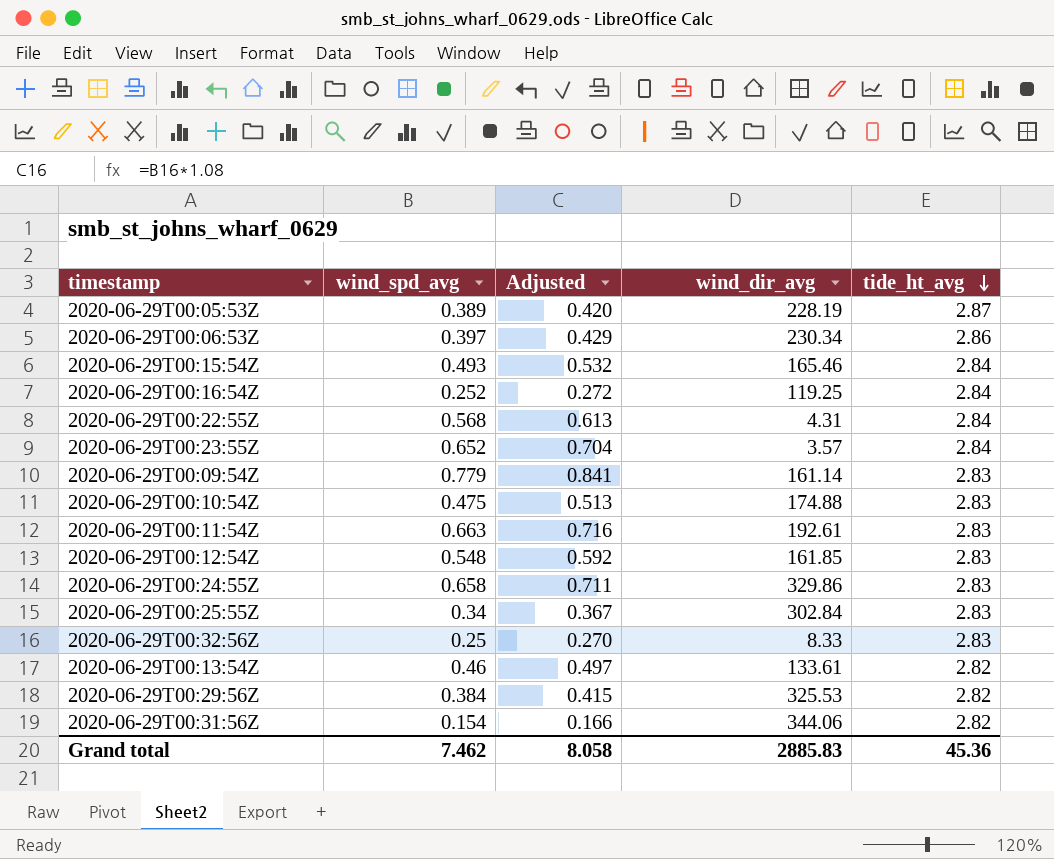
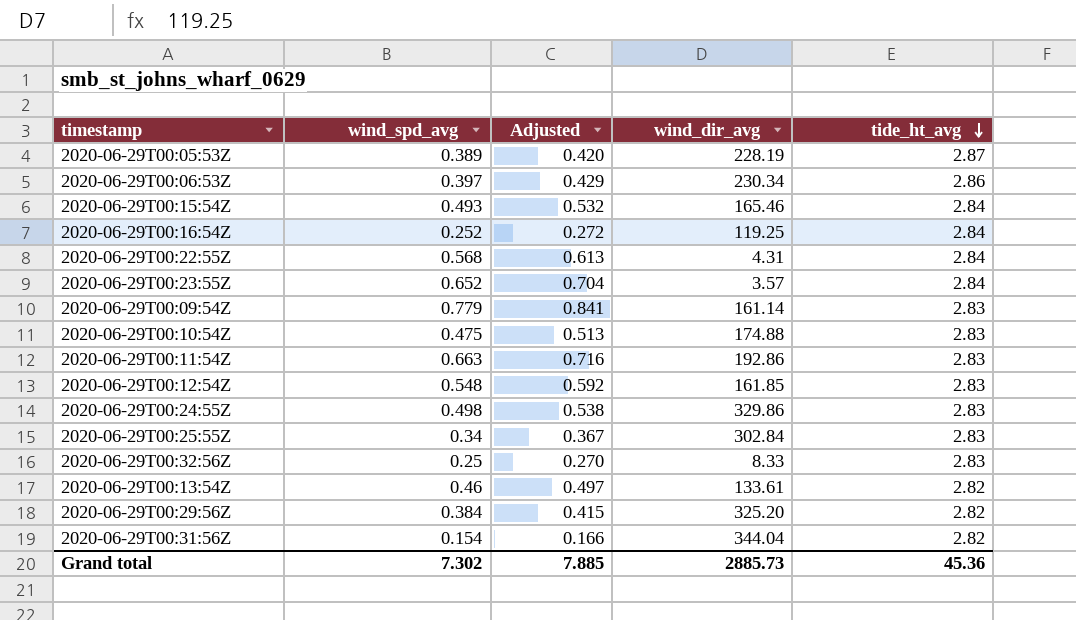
2020-06-29T00:11:54Z | wind_dir_avg: 192.61 -> 192.86
2020-06-29T00:24:55Z | wind_spd_avg: 0.658 -> 0.498
2020-06-29T00:24:55Z | Adjusted: 0.711 -> 0.538
2020-06-29T00:29:56Z | wind_dir_avg: 325.53 -> 325.20
2020-06-29T00:31:56Z | wind_dir_avg: 344.06 -> 344.04
Grand total | wind_spd_avg: 7.462 -> 7.302
Grand total | Adjusted: 8.058 -> 7.885
Grand total | wind_dir_avg: 2885.83 -> 2885.73

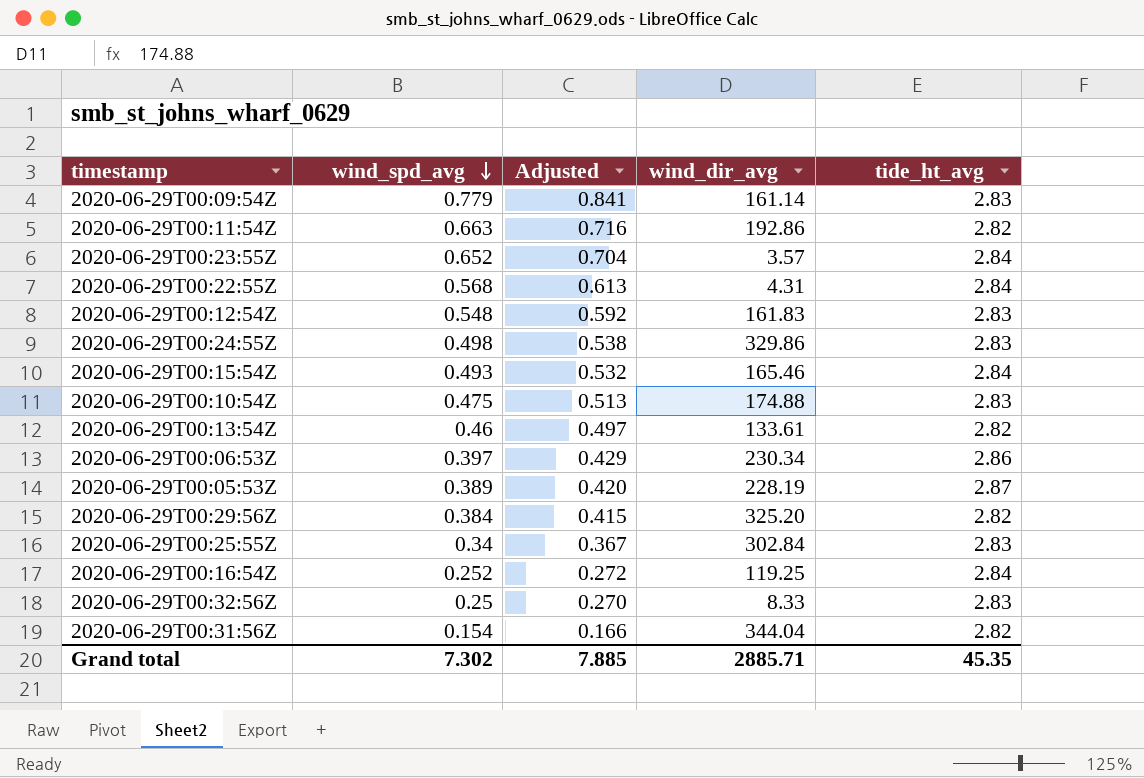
row order: tide_ht_avg descending -> wind_spd_avg descending
2020-06-29T00:11:54Z | tide_ht_avg: 2.83 -> 2.82
2020-06-29T00:12:54Z | wind_dir_avg: 161.85 -> 161.83
Grand total | wind_dir_avg: 2885.73 -> 2885.71
Grand total | tide_ht_avg: 45.36 -> 45.35

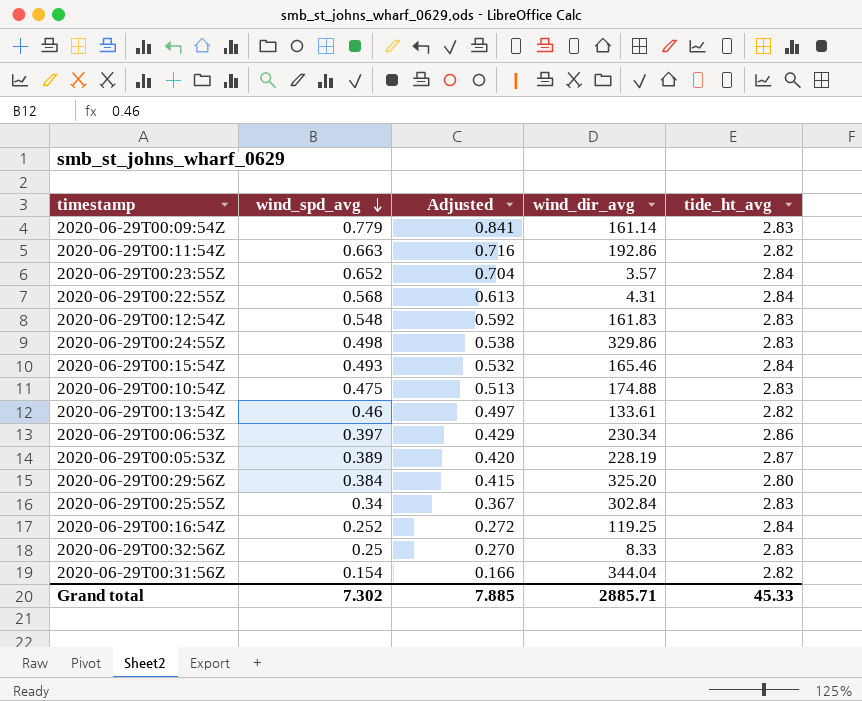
2020-06-29T00:29:56Z | tide_ht_avg: 2.82 -> 2.80
Grand total | tide_ht_avg: 45.35 -> 45.33

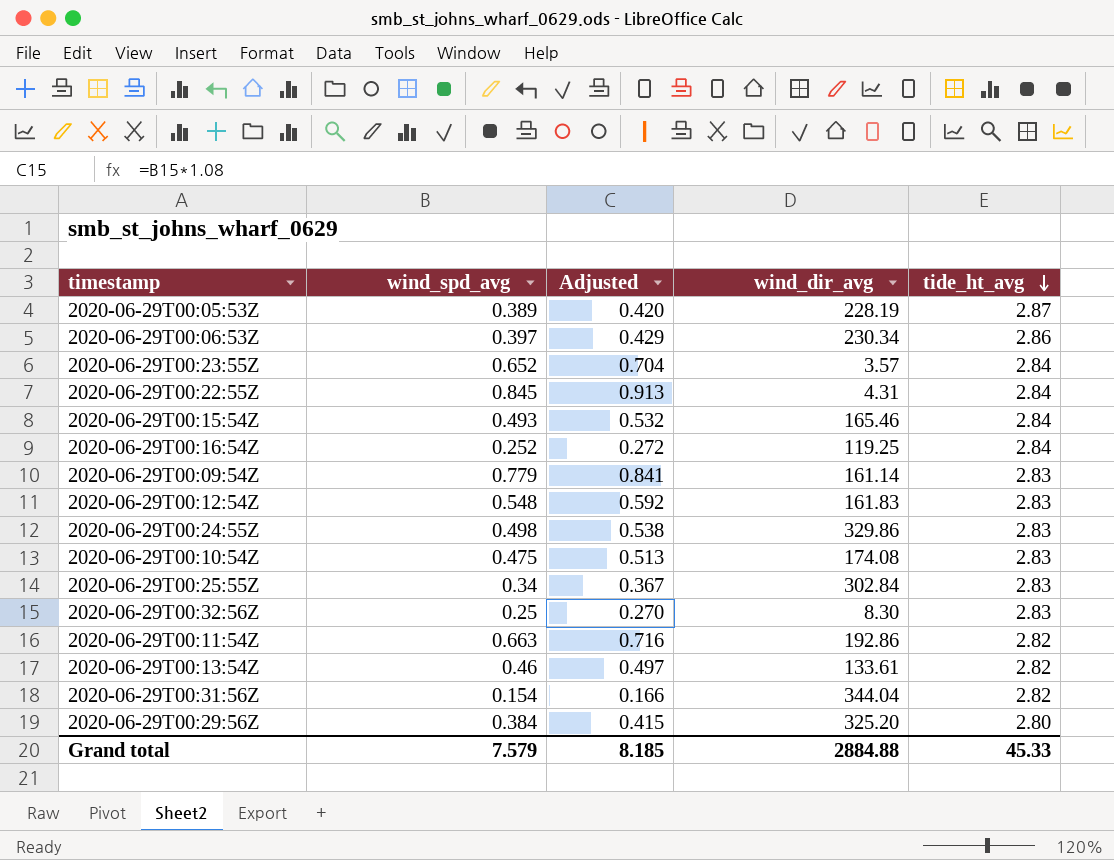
row order: wind_spd_avg descending -> tide_ht_avg descending
2020-06-29T00:22:55Z | wind_spd_avg: 0.568 -> 0.845
2020-06-29T00:22:55Z | Adjusted: 0.613 -> 0.913
2020-06-29T00:10:54Z | wind_dir_avg: 174.88 -> 174.08
2020-06-29T00:32:56Z | wind_dir_avg: 8.33 -> 8.30
Grand total | wind_spd_avg: 7.302 -> 7.579
Grand total | Adjusted: 7.885 -> 8.185
Grand total | wind_dir_avg: 2885.71 -> 2884.88

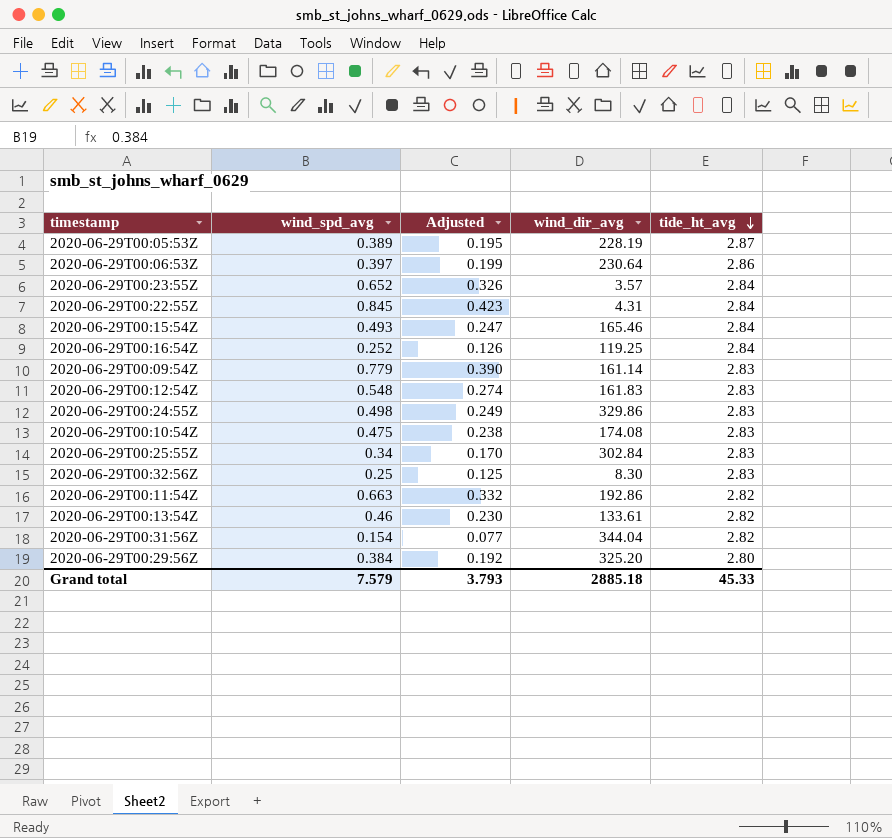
column Adjusted | formula: [wind_spd_avg] * 1.08 -> [wind_spd_avg] * 0.5
2020-06-29T00:06:53Z | wind_dir_avg: 230.34 -> 230.64
Grand total | Adjusted: 8.185 -> 3.793
Grand total | wind_dir_avg: 2884.88 -> 2885.18

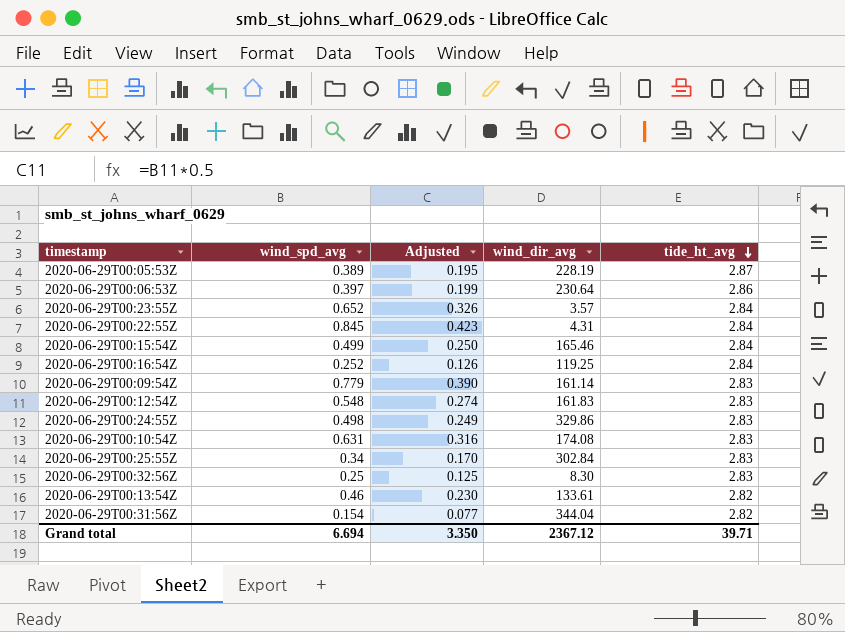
row 2020-06-29T00:11:54Z: 0.663 | 0.332 | 192.86 | 2.82 -> none
row 2020-06-29T00:29:56Z: 0.384 | 0.192 | 325.20 | 2.80 -> none
2020-06-29T00:15:54Z | wind_spd_avg: 0.493 -> 0.499
2020-06-29T00:15:54Z | Adjusted: 0.247 -> 0.250
2020-06-29T00:10:54Z | wind_spd_avg: 0.475 -> 0.631
2020-06-29T00:10:54Z | Adjusted: 0.238 -> 0.316
Grand total | wind_spd_avg: 7.579 -> 6.694
Grand total | Adjusted: 3.793 -> 3.350
Grand total | wind_dir_avg: 2885.18 -> 2367.12
Grand total | tide_ht_avg: 45.33 -> 39.71

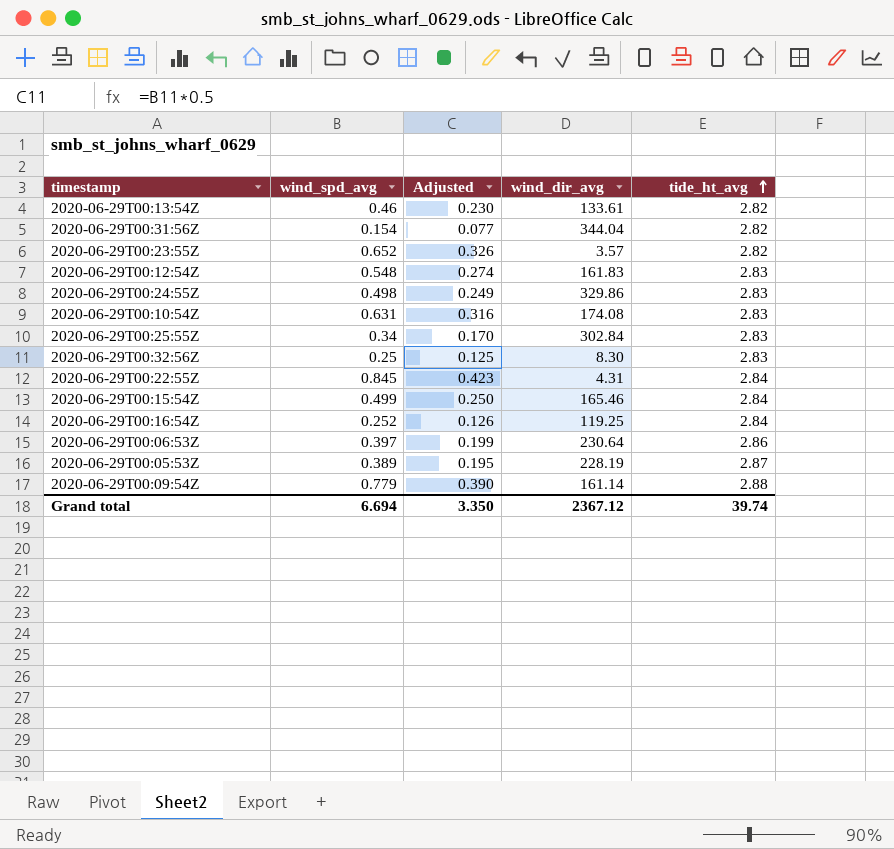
row order: tide_ht_avg descending -> tide_ht_avg ascending
2020-06-29T00:23:55Z | tide_ht_avg: 2.84 -> 2.82
2020-06-29T00:09:54Z | tide_ht_avg: 2.83 -> 2.88
Grand total | tide_ht_avg: 39.71 -> 39.74

